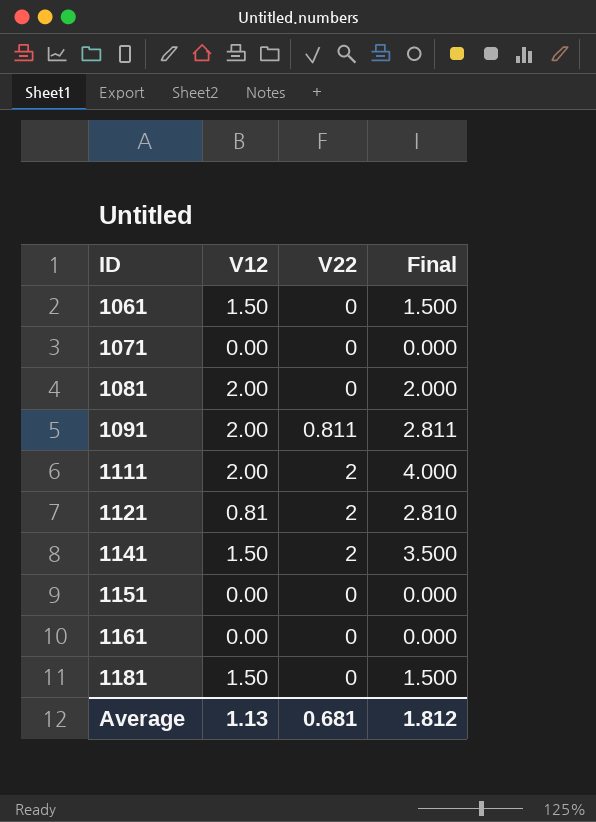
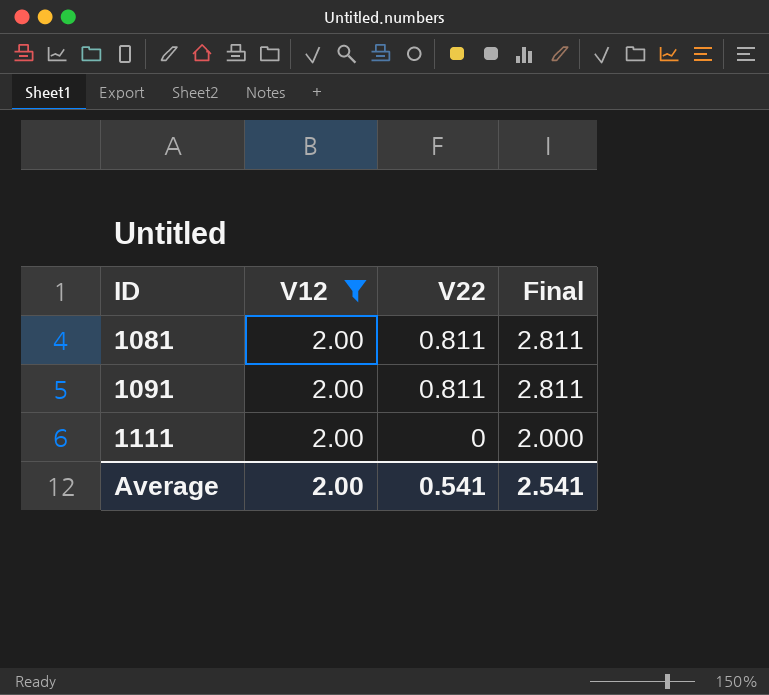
filter: none -> V12 = 2.00
1081 | V22: 0 -> 0.811
1081 | Final: 2.000 -> 2.811
1111 | V22: 2 -> 0
1111 | Final: 4.000 -> 2.000
Average | V12: 1.13 -> 2.00
Average | V22: 0.681 -> 0.541
Average | Final: 1.812 -> 2.541

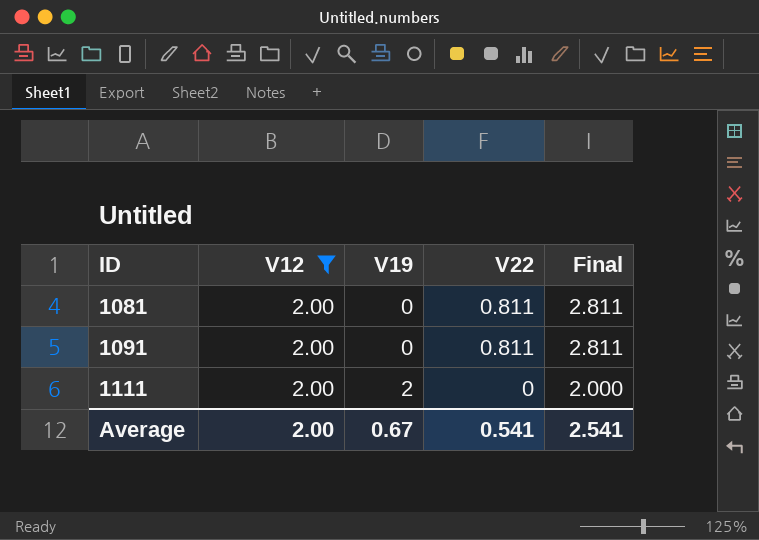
column V19 | position: none -> 3

